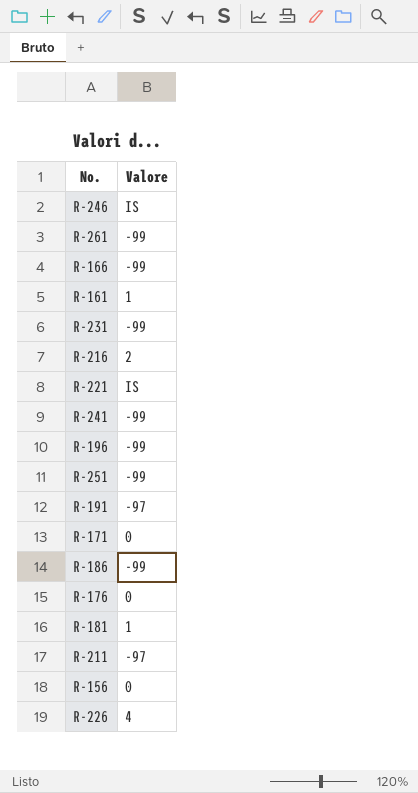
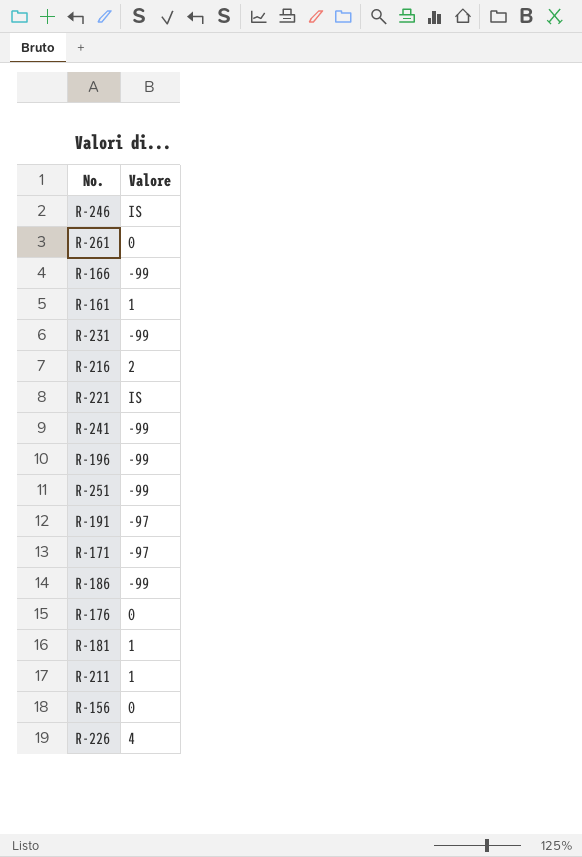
R-261 | Valore: -99 -> 0
R-171 | Valore: 0 -> -97
R-211 | Valore: -97 -> 1

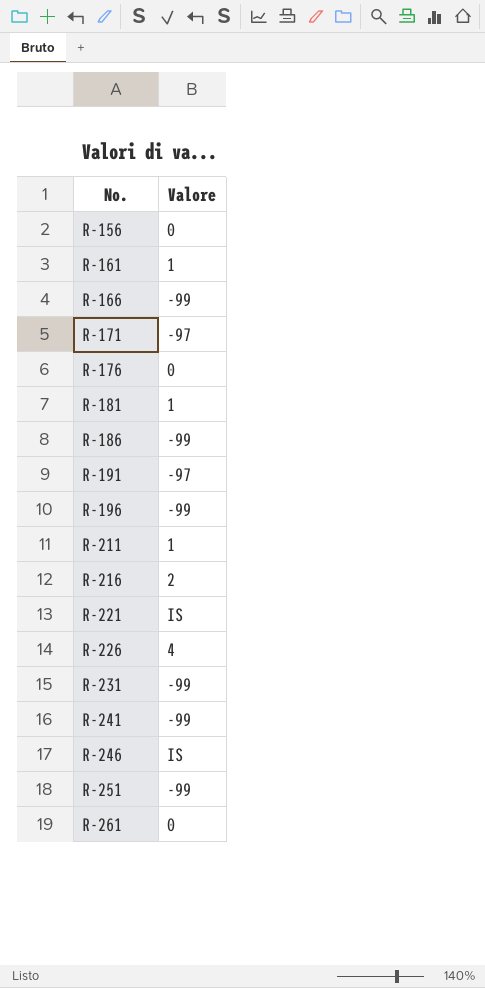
row order: none -> No. ascending

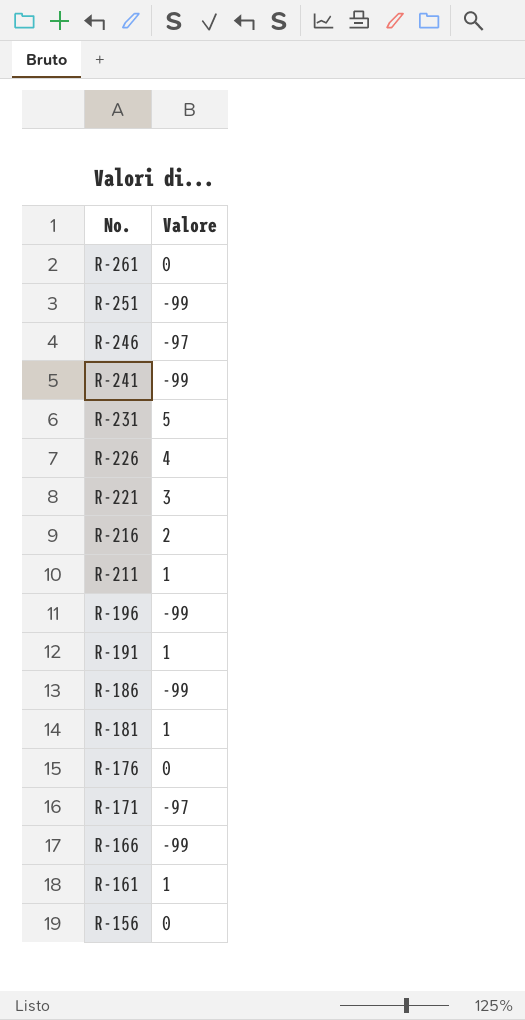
row order: No. ascending -> No. descending
R-246 | Valore: IS -> -97
R-231 | Valore: -99 -> 5
R-221 | Valore: IS -> 3
R-191 | Valore: -97 -> 1

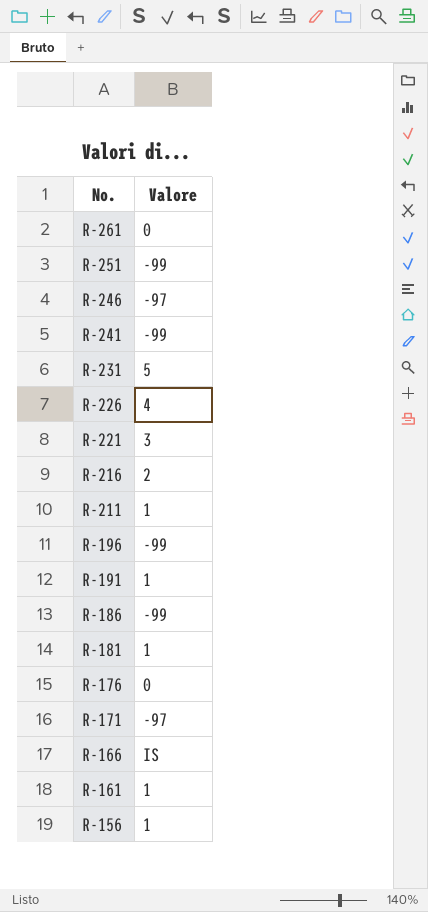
R-166 | Valore: -99 -> IS
R-156 | Valore: 0 -> 1

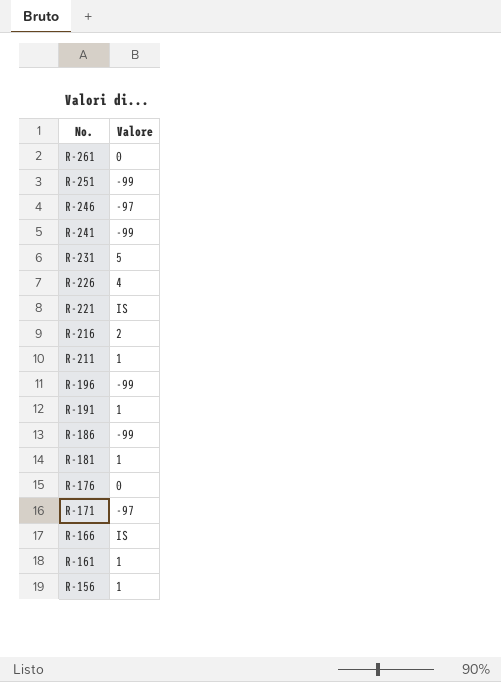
R-221 | Valore: 3 -> IS

